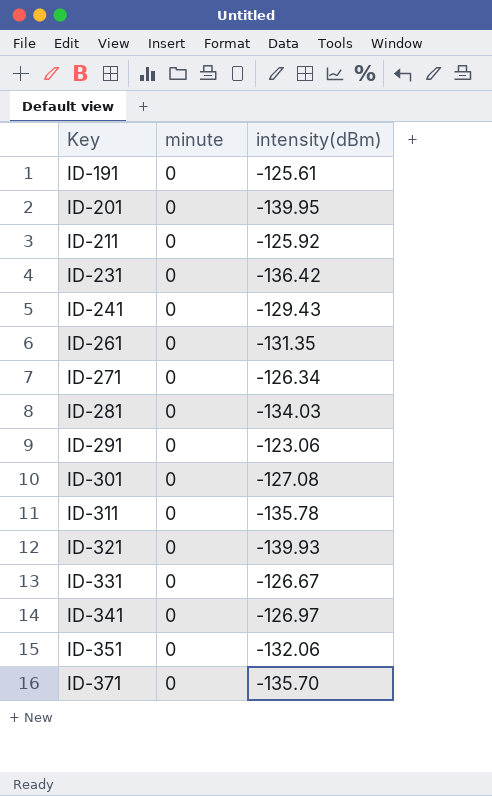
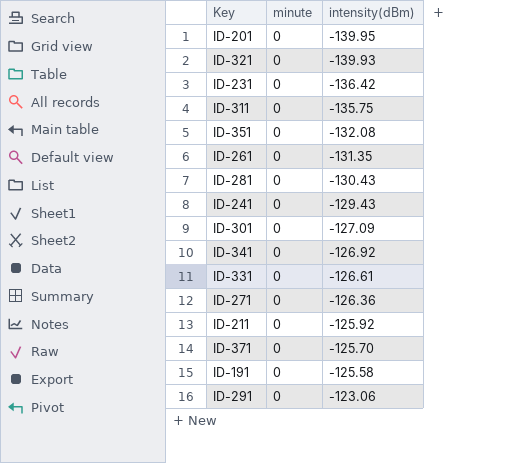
row order: Key ascending -> intensity(dBm) ascending
ID-311 | intensity(dBm): -135.78 -> -135.75
ID-351 | intensity(dBm): -132.06 -> -132.08
ID-281 | intensity(dBm): -134.03 -> -130.43
ID-301 | intensity(dBm): -127.08 -> -127.09
ID-341 | intensity(dBm): -126.97 -> -126.92
ID-331 | intensity(dBm): -126.67 -> -126.61
ID-271 | intensity(dBm): -126.34 -> -126.36
ID-371 | intensity(dBm): -135.70 -> -125.70
ID-191 | intensity(dBm): -125.61 -> -125.58

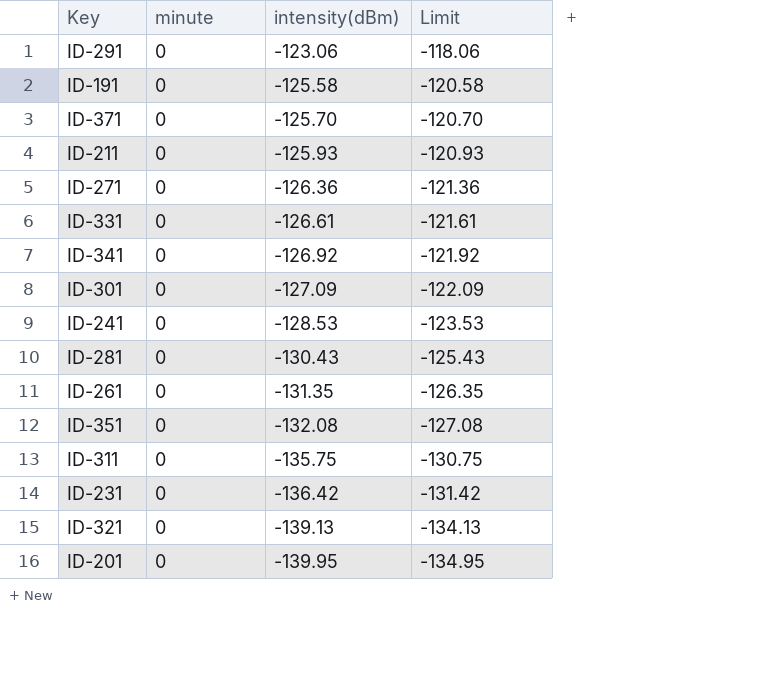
row order: intensity(dBm) ascending -> intensity(dBm) descending
column Limit | formula: none -> [intensity(dBm)] + 5
ID-211 | intensity(dBm): -125.92 -> -125.93
ID-241 | intensity(dBm): -129.43 -> -128.53
ID-321 | intensity(dBm): -139.93 -> -139.13

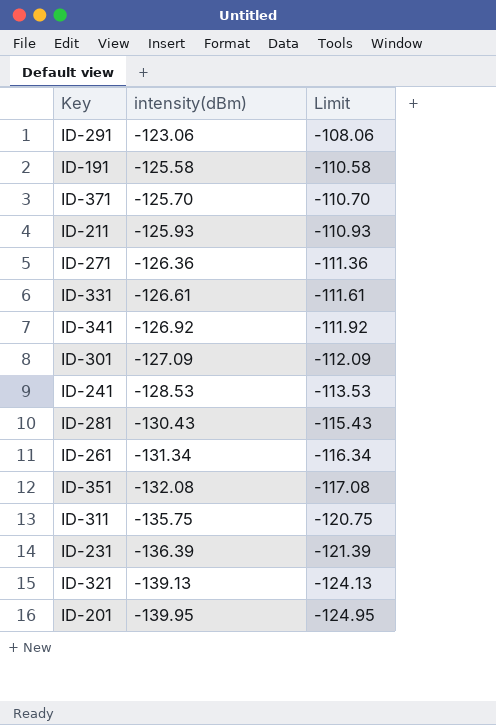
column minute | position: 2 -> none
column Limit | formula: [intensity(dBm)] + 5 -> [intensity(dBm)] + 15
ID-261 | intensity(dBm): -131.35 -> -131.34
ID-231 | intensity(dBm): -136.42 -> -136.39

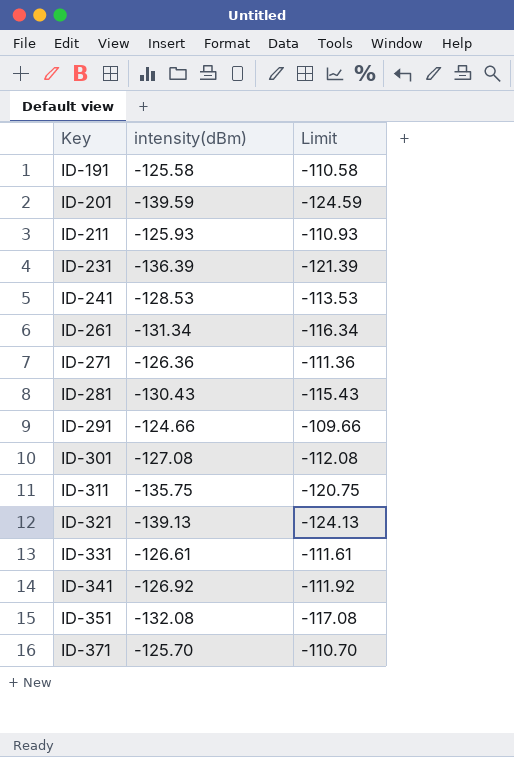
row order: intensity(dBm) descending -> Key ascending
ID-201 | intensity(dBm): -139.95 -> -139.59
ID-201 | Limit: -124.95 -> -124.59
ID-291 | intensity(dBm): -123.06 -> -124.66
ID-291 | Limit: -108.06 -> -109.66
ID-301 | intensity(dBm): -127.09 -> -127.08
ID-301 | Limit: -112.09 -> -112.08

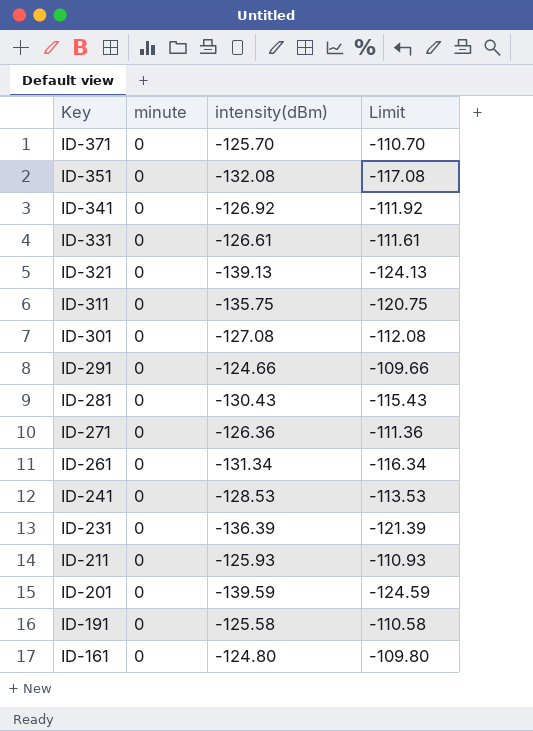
row order: Key ascending -> Key descending
column minute | position: none -> 2
row ID-161: none -> 0 | -124.80 | -109.80

